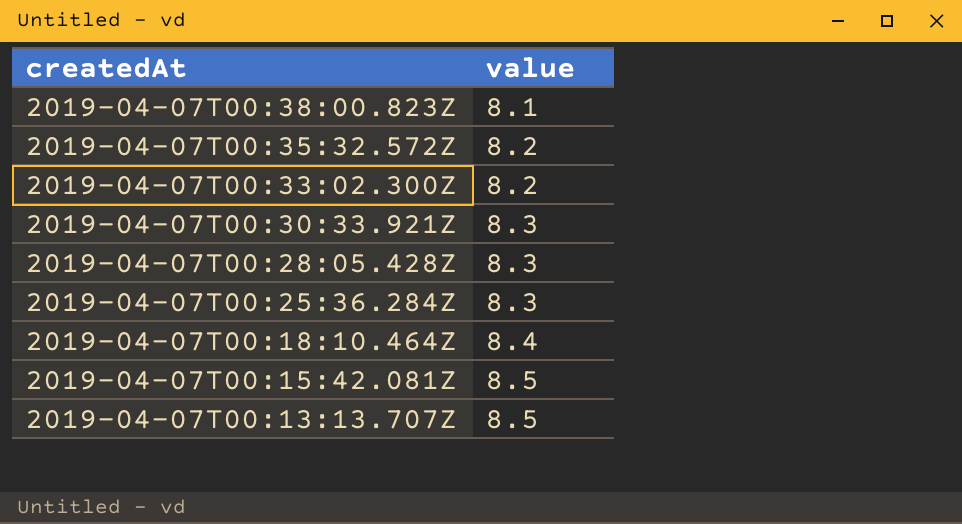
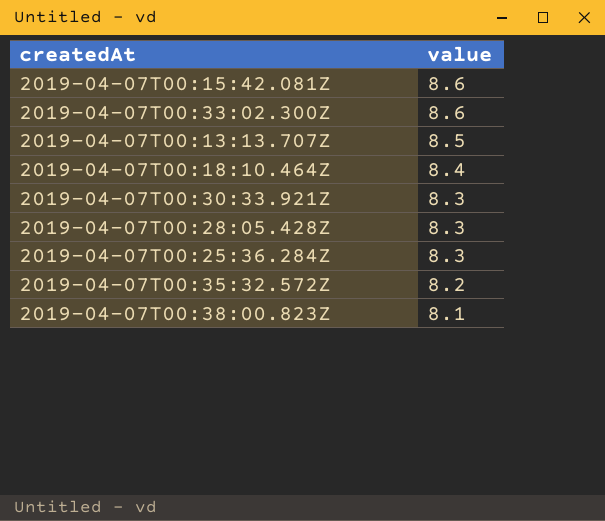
row order: createdAt descending -> value descending
2019-04-07T00:15:42.081Z | value: 8.5 -> 8.6
2019-04-07T00:33:02.300Z | value: 8.2 -> 8.6

